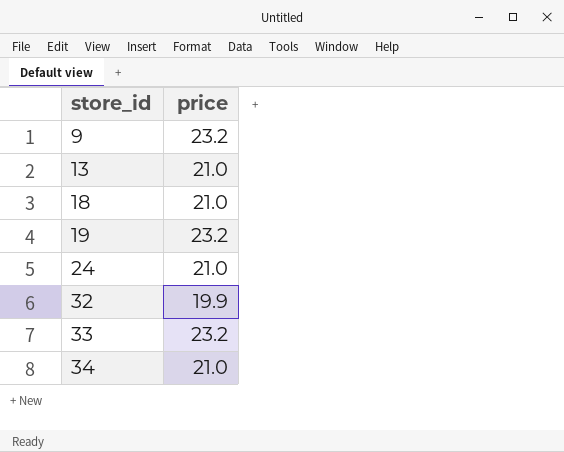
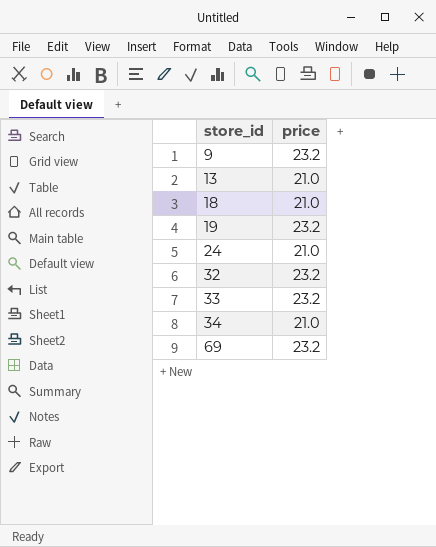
32 | price: 19.9 -> 23.2
row 69: none -> 23.2

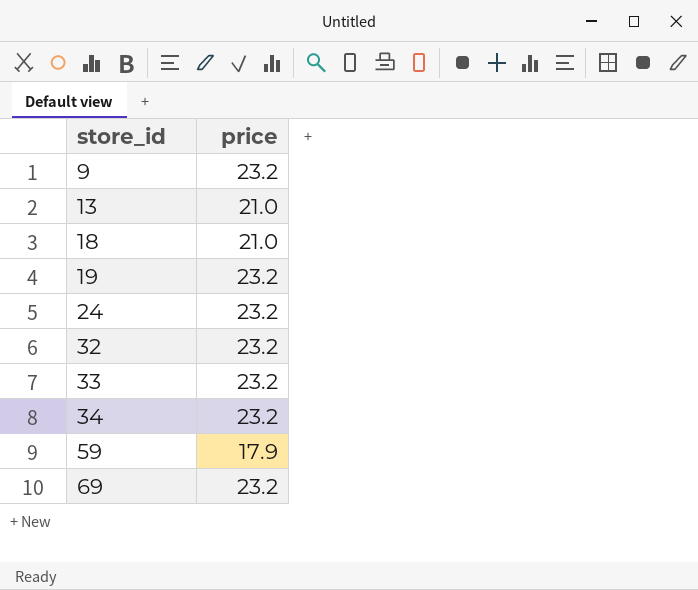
24 | price: 21.0 -> 23.2
34 | price: 21.0 -> 23.2
row 59: none -> 17.9

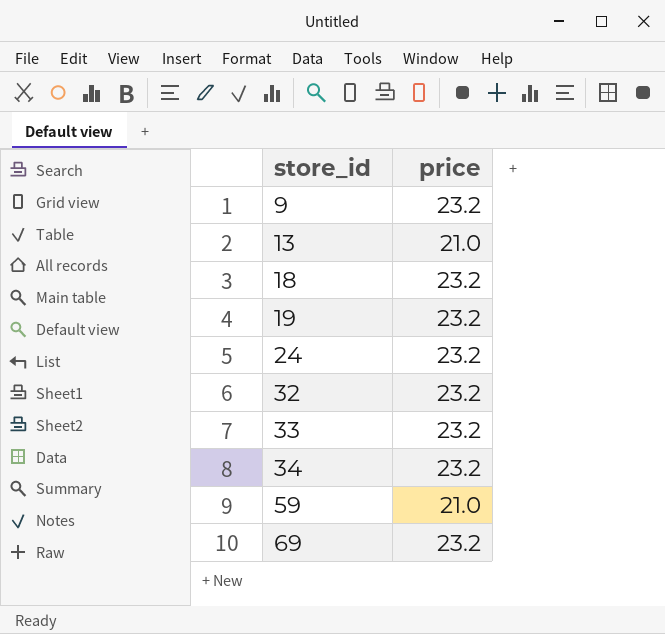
18 | price: 21.0 -> 23.2
59 | price: 17.9 -> 21.0

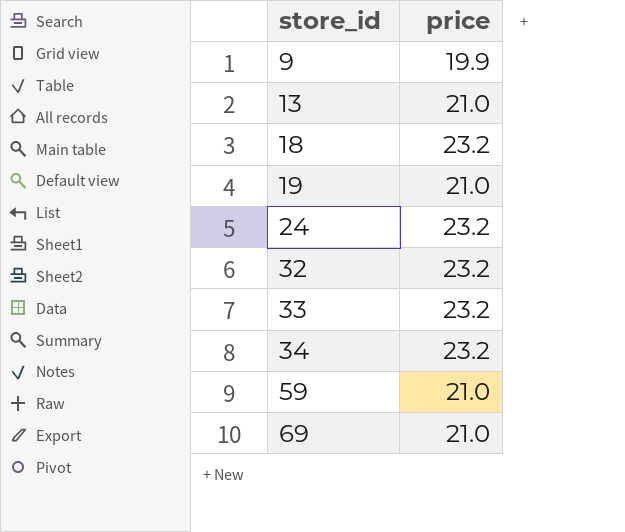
9 | price: 23.2 -> 19.9
19 | price: 23.2 -> 21.0
69 | price: 23.2 -> 21.0

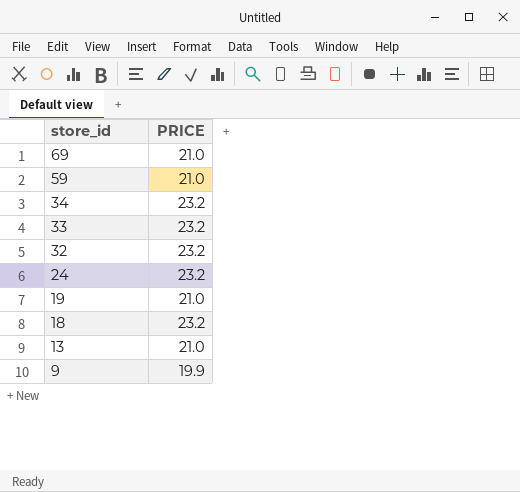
row order: store_id ascending -> store_id descending
column name: price -> PRICE

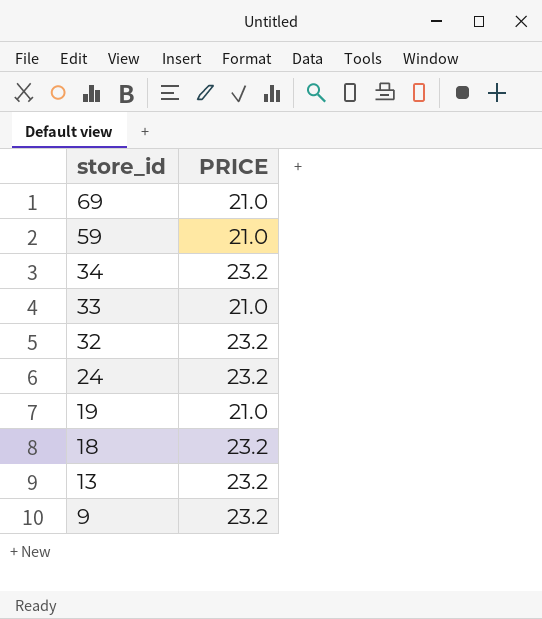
33 | PRICE: 23.2 -> 21.0
13 | PRICE: 21.0 -> 23.2
9 | PRICE: 19.9 -> 23.2

